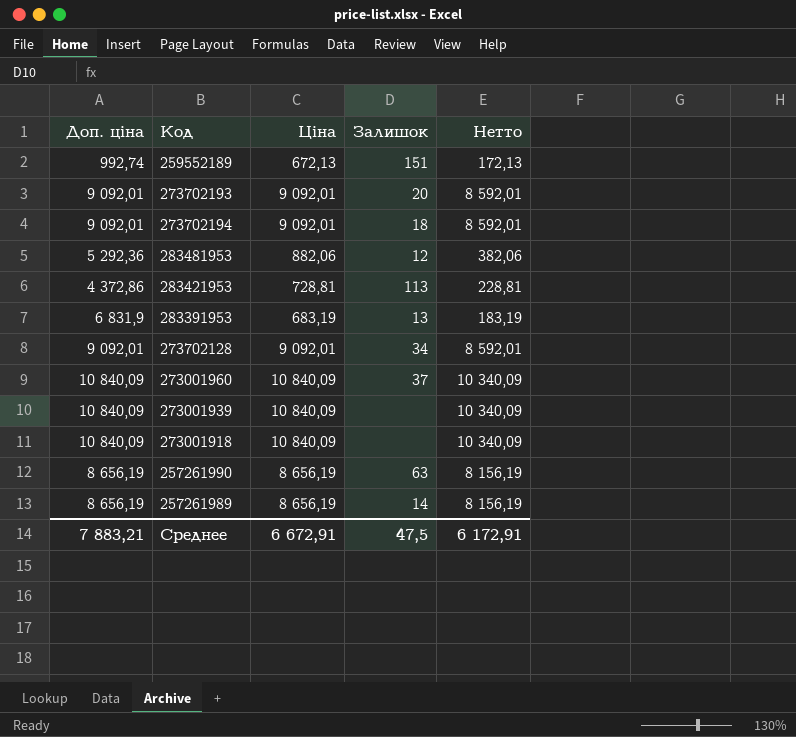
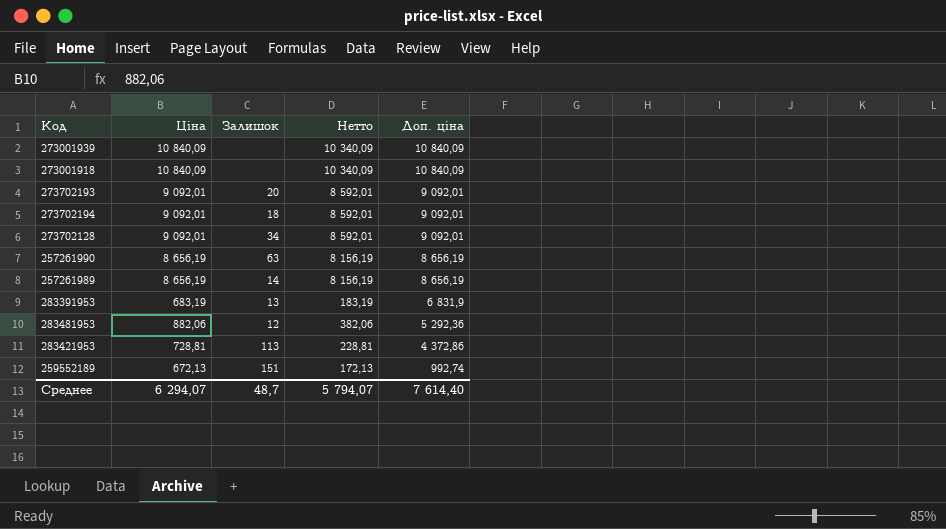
row order: none -> Доп. ціна descending
column Доп. ціна | position: 1 -> 5
row 273001960: 10 840,09 | 10 840,09 | 37 | 10 340,09 -> none
Среднее | Ціна: 6 672,91 -> 6 294,07
Среднее | Залишок: 47,5 -> 48,7
Среднее | Нетто: 6 172,91 -> 5 794,07
Среднее | Доп. ціна: 7 883,21 -> 7 614,40

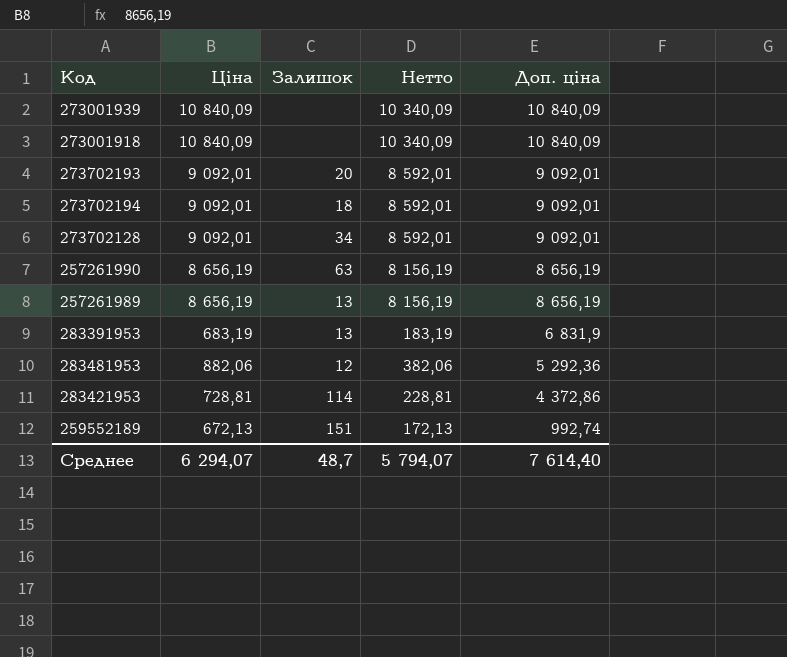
257261989 | Залишок: 14 -> 13
283421953 | Залишок: 113 -> 114

